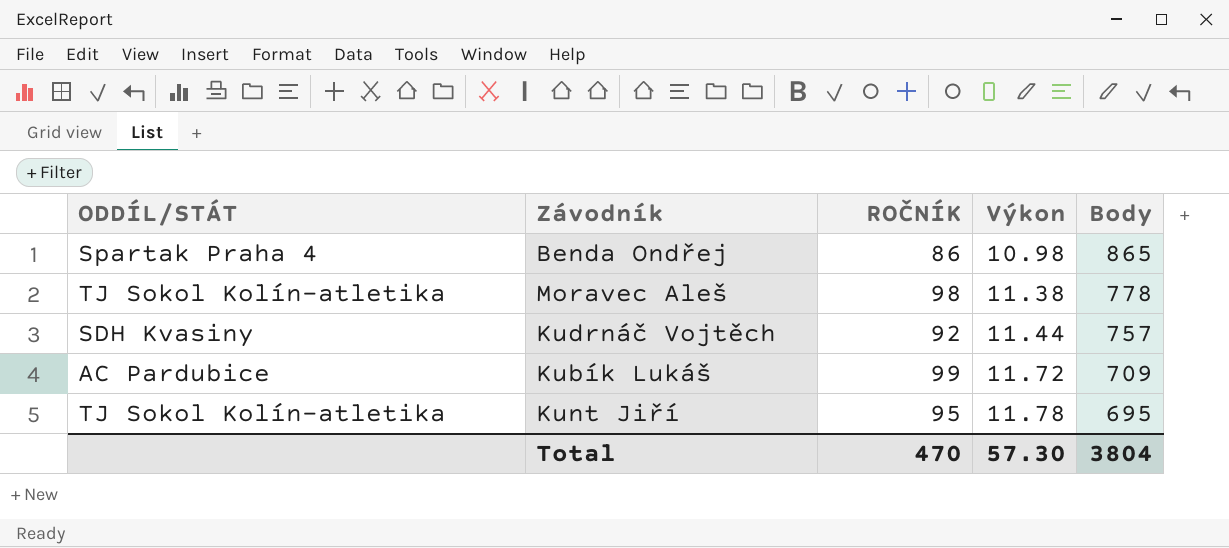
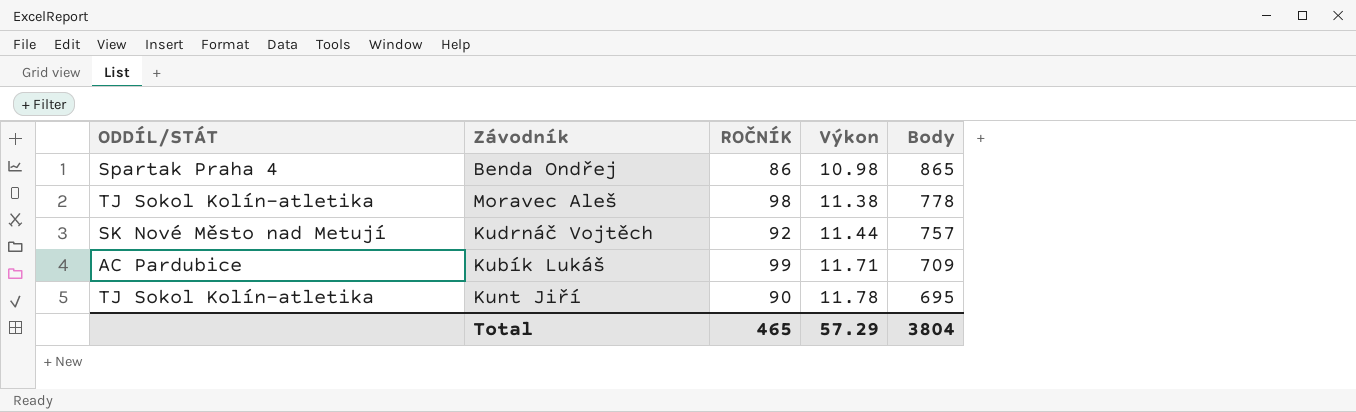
Kudrnáč Vojtěch | ODDÍL/STÁT: SDH Kvasiny -> SK Nové Město nad Metují
Kubík Lukáš | Výkon: 11.72 -> 11.71
Kunt Jiří | ROČNÍK: 95 -> 90
Total | ROČNÍK: 470 -> 465
Total | Výkon: 57.30 -> 57.29

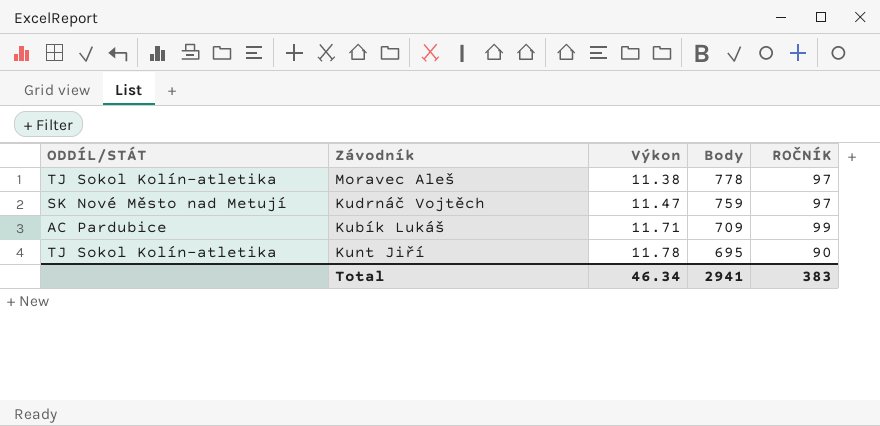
column ROČNÍK | position: 3 -> 5
row Benda Ondřej: Spartak Praha 4 | 86 | 10.98 | 865 -> none
Moravec Aleš | ROČNÍK: 98 -> 97
Kudrnáč Vojtěch | Výkon: 11.44 -> 11.47
Kudrnáč Vojtěch | Body: 757 -> 759
Kudrnáč Vojtěch | ROČNÍK: 92 -> 97
Total | Výkon: 57.29 -> 46.34
Total | Body: 3804 -> 2941
Total | ROČNÍK: 465 -> 383

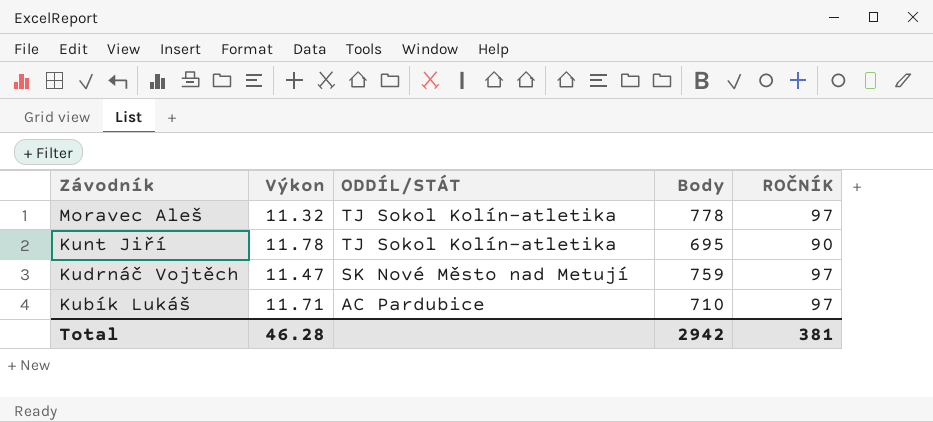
row order: Výkon ascending -> Závodník descending
column ODDÍL/STÁT | position: 1 -> 3
Moravec Aleš | Výkon: 11.38 -> 11.32
Kubík Lukáš | Body: 709 -> 710
Kubík Lukáš | ROČNÍK: 99 -> 97
Total | Výkon: 46.34 -> 46.28
Total | Body: 2941 -> 2942
Total | ROČNÍK: 383 -> 381

